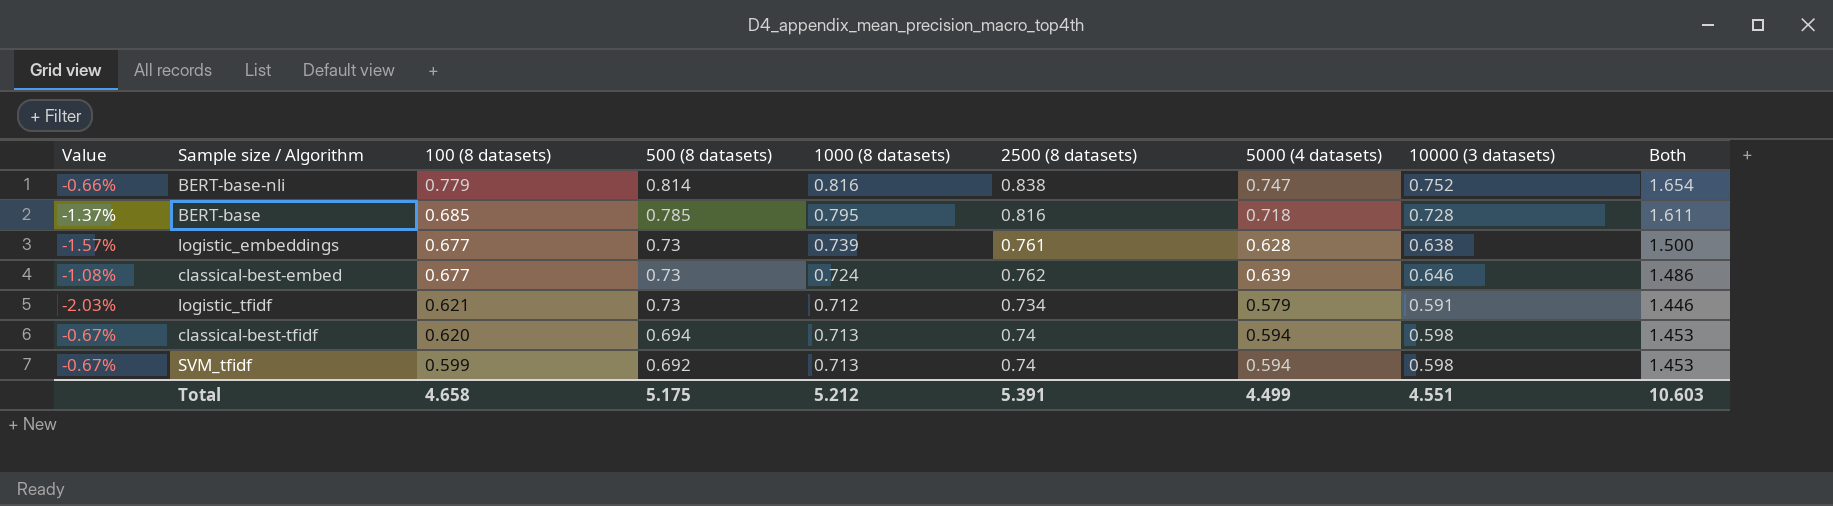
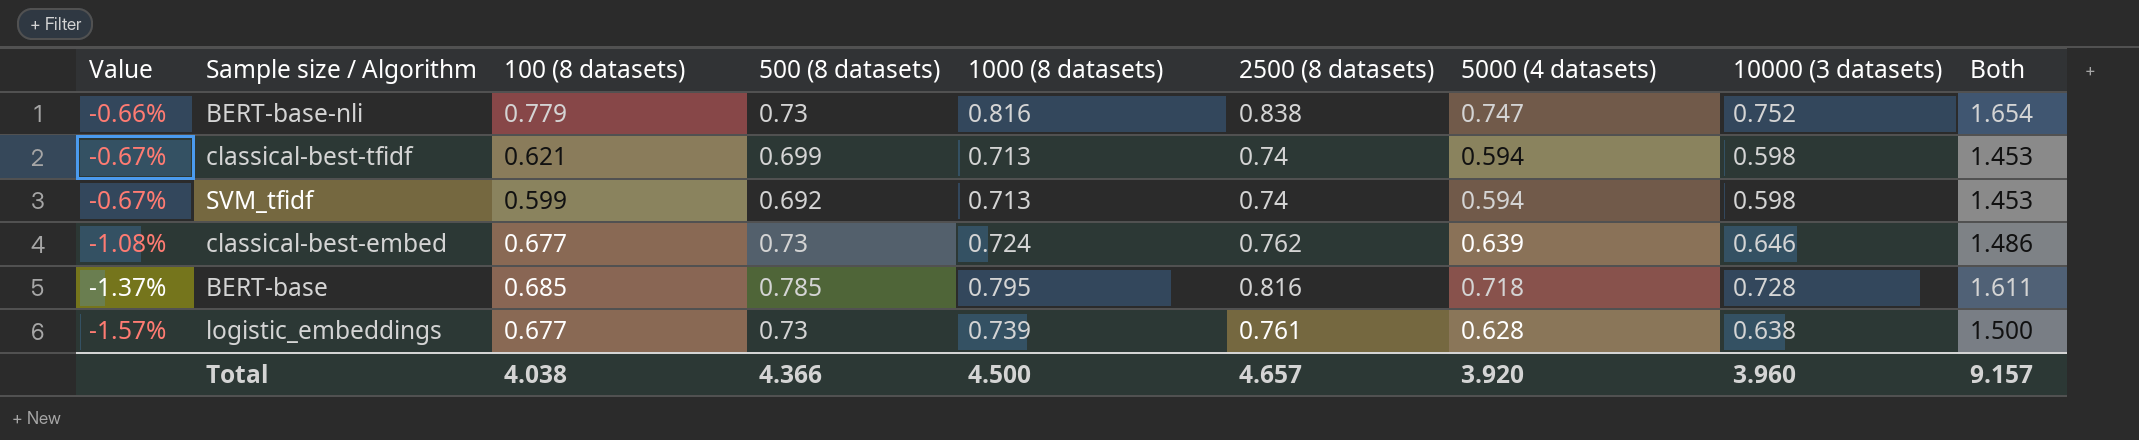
row order: 100 (8 datasets) descending -> Value descending
row logistic_tfidf: -2.03% | 0.621 | 0.73 | 0.712 | 0.734 | 0.579 | 0.591 | 1.446 -> none
BERT-base-nli | 500 (8 datasets): 0.814 -> 0.73
classical-best-tfidf | 100 (8 datasets): 0.620 -> 0.621
classical-best-tfidf | 500 (8 datasets): 0.694 -> 0.699
Total | 100 (8 datasets): 4.658 -> 4.038
Total | 500 (8 datasets): 5.175 -> 4.366
Total | 1000 (8 datasets): 5.212 -> 4.500
Total | 2500 (8 datasets): 5.391 -> 4.657
Total | 5000 (4 datasets): 4.499 -> 3.920
Total | 10000 (3 datasets): 4.551 -> 3.960
Total | Both: 10.603 -> 9.157

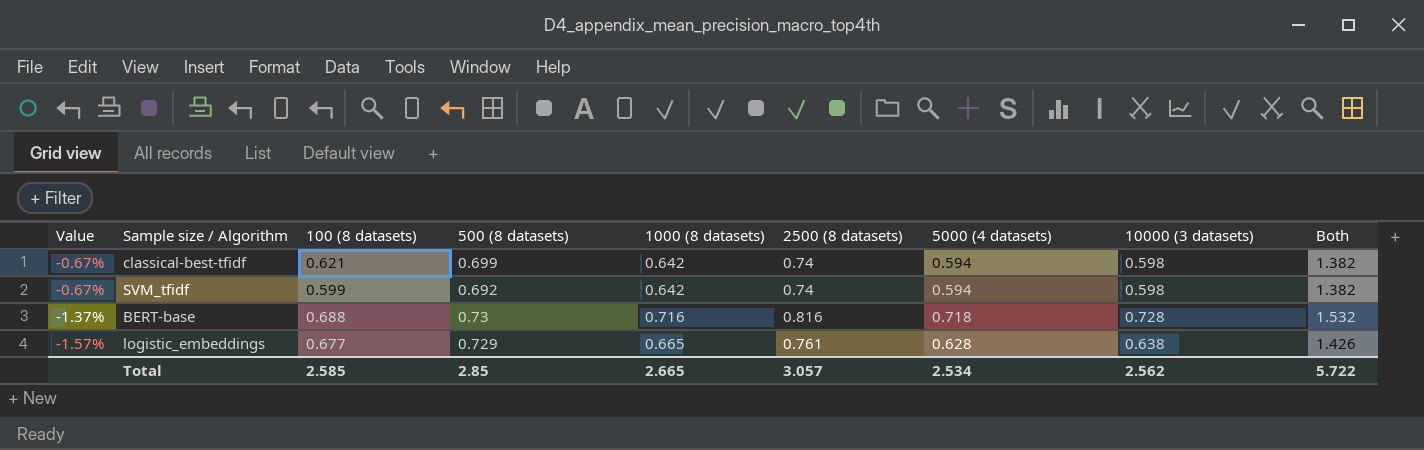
row BERT-base-nli: -0.66% | 0.779 | 0.73 | 0.816 | 0.838 | 0.747 | 0.752 | 1.654 -> none
row classical-best-embed: -1.08% | 0.677 | 0.73 | 0.724 | 0.762 | 0.639 | 0.646 | 1.486 -> none
classical-best-tfidf | 1000 (8 datasets): 0.713 -> 0.642
classical-best-tfidf | Both: 1.453 -> 1.382
SVM_tfidf | 1000 (8 datasets): 0.713 -> 0.642
SVM_tfidf | Both: 1.453 -> 1.382
BERT-base | 100 (8 datasets): 0.685 -> 0.688
BERT-base | 500 (8 datasets): 0.785 -> 0.73
BERT-base | 1000 (8 datasets): 0.795 -> 0.716
BERT-base | Both: 1.611 -> 1.532
logistic_embeddings | 500 (8 datasets): 0.73 -> 0.729
logistic_embeddings | 1000 (8 datasets): 0.739 -> 0.665
logistic_embeddings | Both: 1.500 -> 1.426
Total | 100 (8 datasets): 4.038 -> 2.585
Total | 500 (8 datasets): 4.366 -> 2.85
Total | 1000 (8 datasets): 4.500 -> 2.665
Total | 2500 (8 datasets): 4.657 -> 3.057
Total | 5000 (4 datasets): 3.920 -> 2.534
Total | 10000 (3 datasets): 3.960 -> 2.562
Total | Both: 9.157 -> 5.722

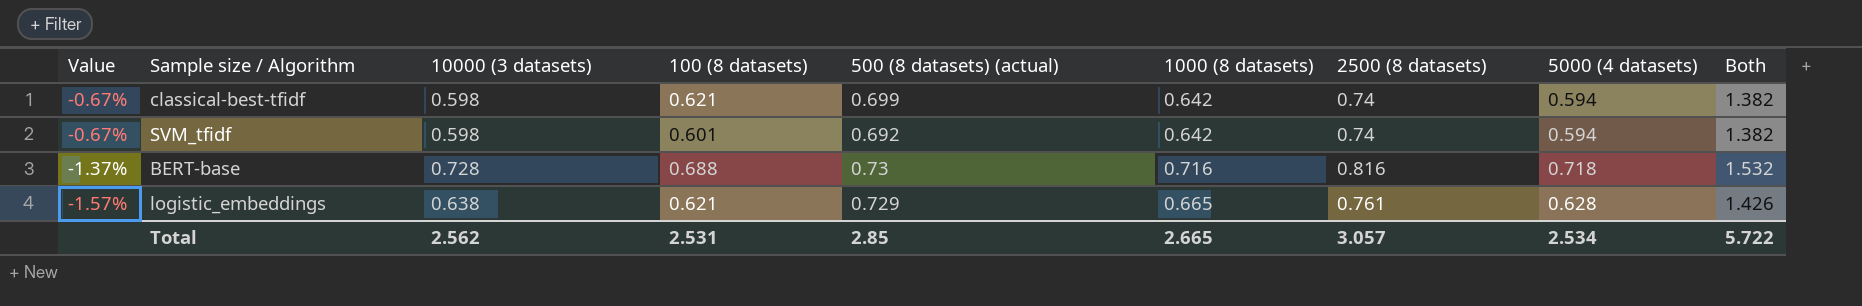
column 10000 (3 datasets) | position: 8 -> 3
column name: 500 (8 datasets) -> 500 (8 datasets) (actual)
SVM_tfidf | 100 (8 datasets): 0.599 -> 0.601
logistic_embeddings | 100 (8 datasets): 0.677 -> 0.621
Total | 100 (8 datasets): 2.585 -> 2.531

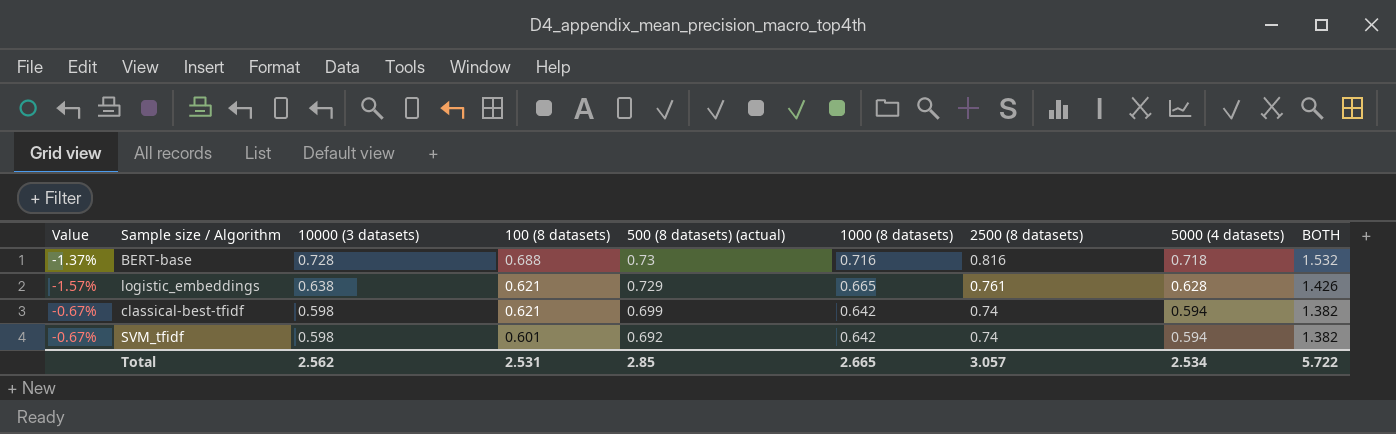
row order: Value descending -> 10000 (3 datasets) descending
column name: Both -> BOTH

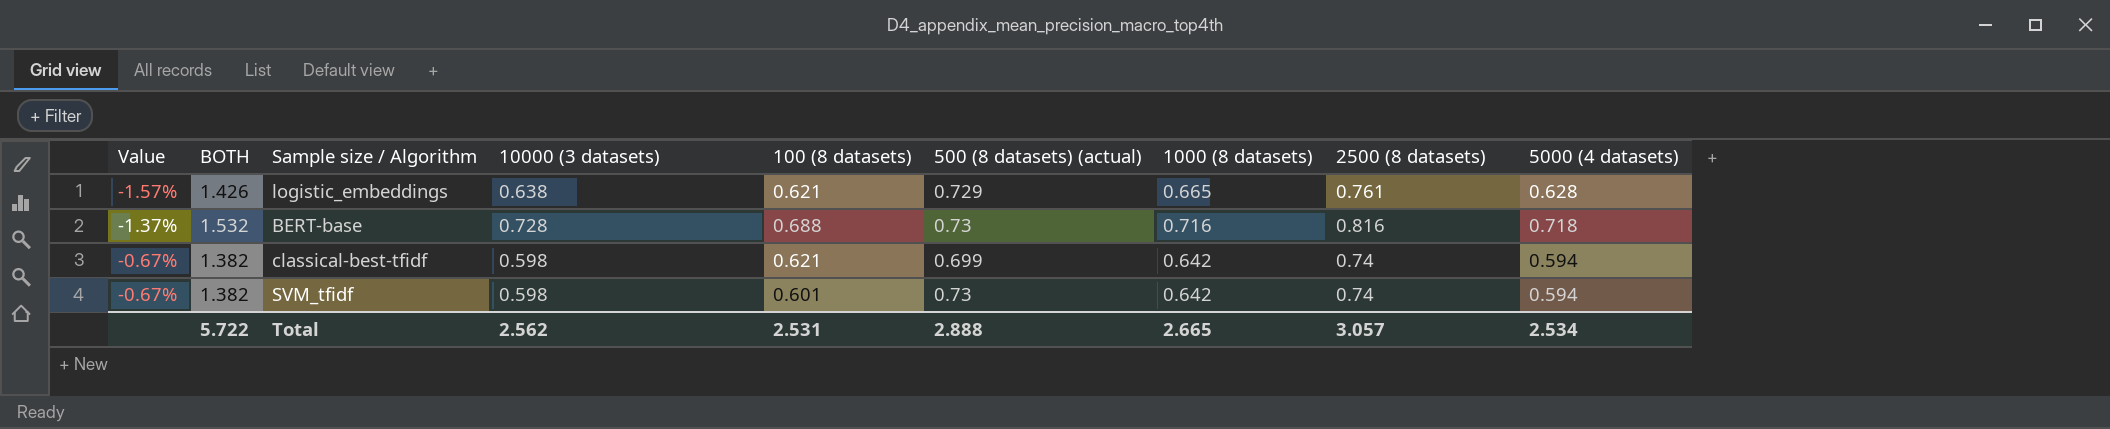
row order: 10000 (3 datasets) descending -> Value ascending
column BOTH | position: 9 -> 2
SVM_tfidf | 500 (8 datasets) (actual): 0.692 -> 0.73
Total | 500 (8 datasets) (actual): 2.85 -> 2.888

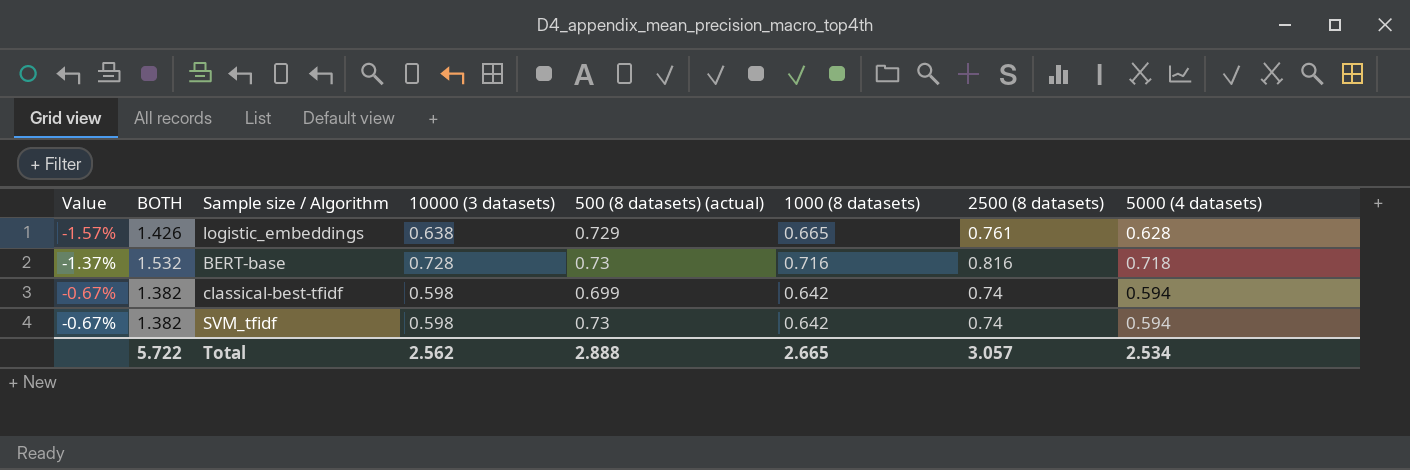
column 100 (8 datasets) | position: 5 -> none

